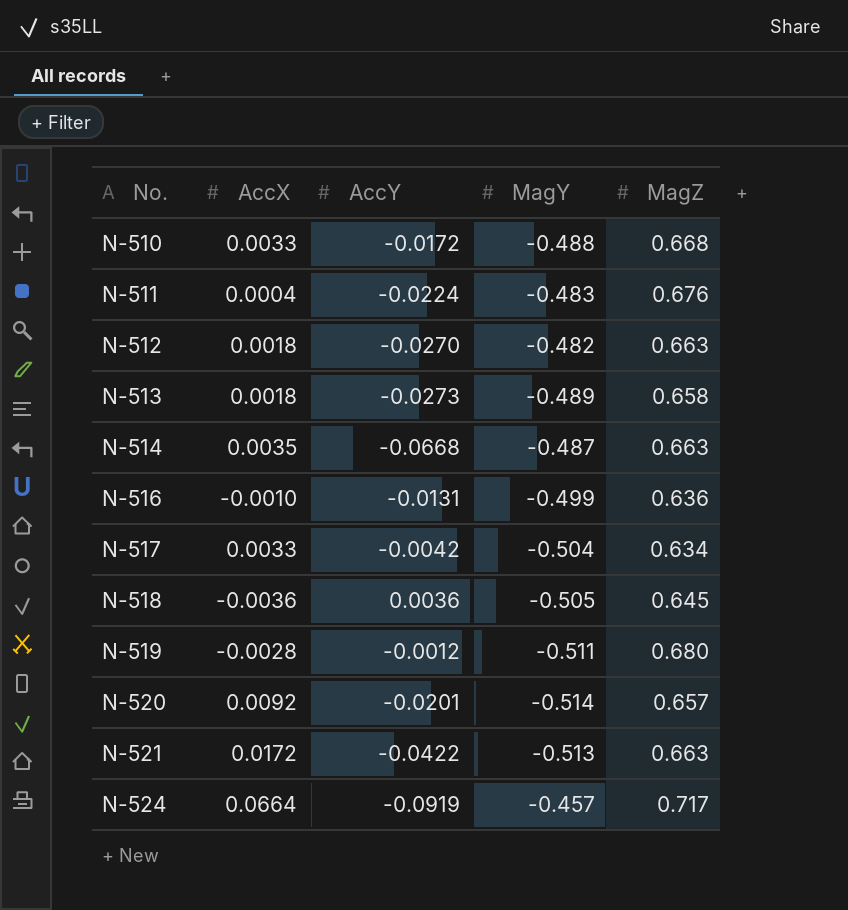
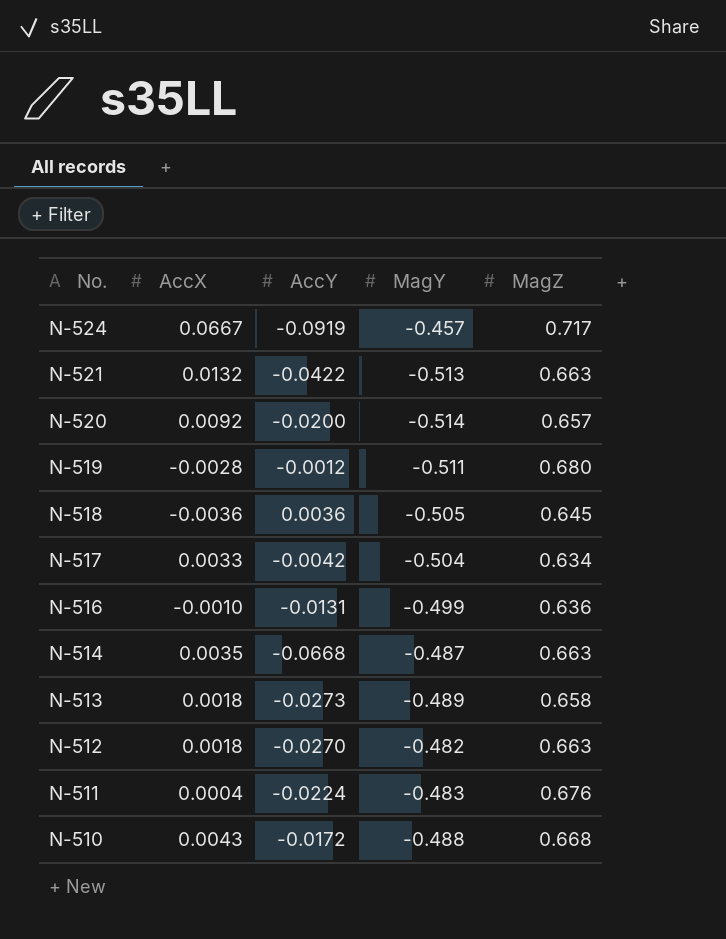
row order: No. ascending -> No. descending
N-524 | AccX: 0.0664 -> 0.0667
N-521 | AccX: 0.0172 -> 0.0132
N-520 | AccY: -0.0201 -> -0.0200
N-510 | AccX: 0.0033 -> 0.0043

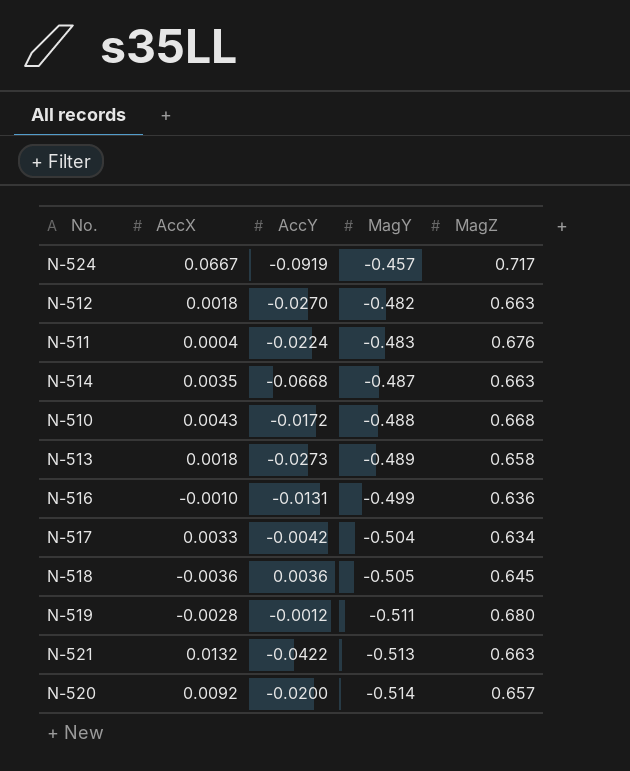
row order: No. descending -> MagY descending

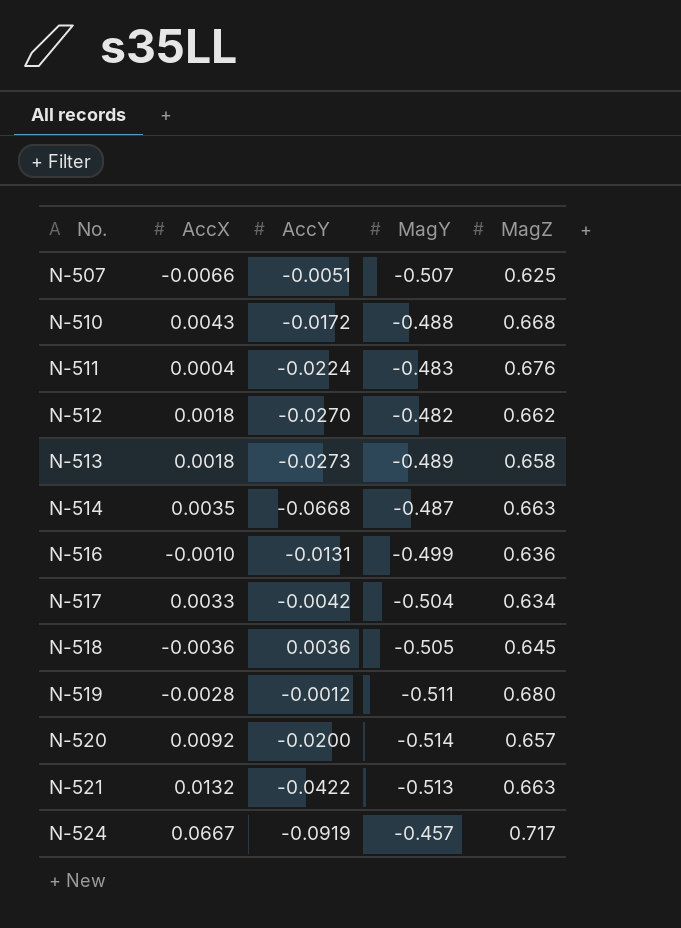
row order: MagY descending -> No. ascending
row N-507: none -> -0.0066 | -0.0051 | -0.507 | 0.625
N-512 | MagZ: 0.663 -> 0.662

